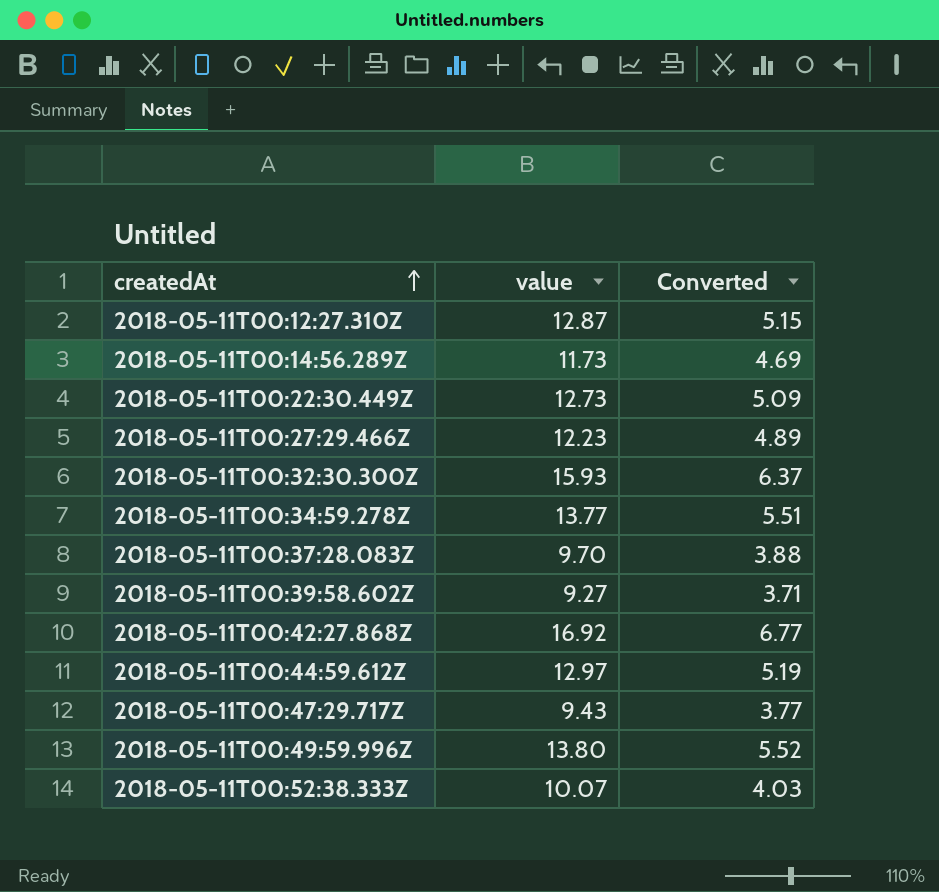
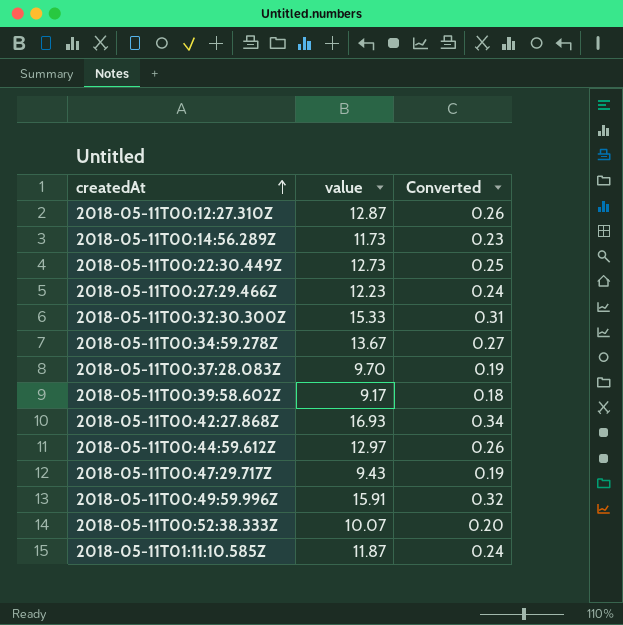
column Converted | formula: [value] * 0.4 -> [value] * 0.02
2018-05-11T00:32:30.300Z | value: 15.93 -> 15.33
2018-05-11T00:34:59.278Z | value: 13.77 -> 13.67
2018-05-11T00:39:58.602Z | value: 9.27 -> 9.17
2018-05-11T00:42:27.868Z | value: 16.92 -> 16.93
2018-05-11T00:49:59.996Z | value: 13.80 -> 15.91
row 2018-05-11T01:11:10.585Z: none -> 11.87 | 0.24

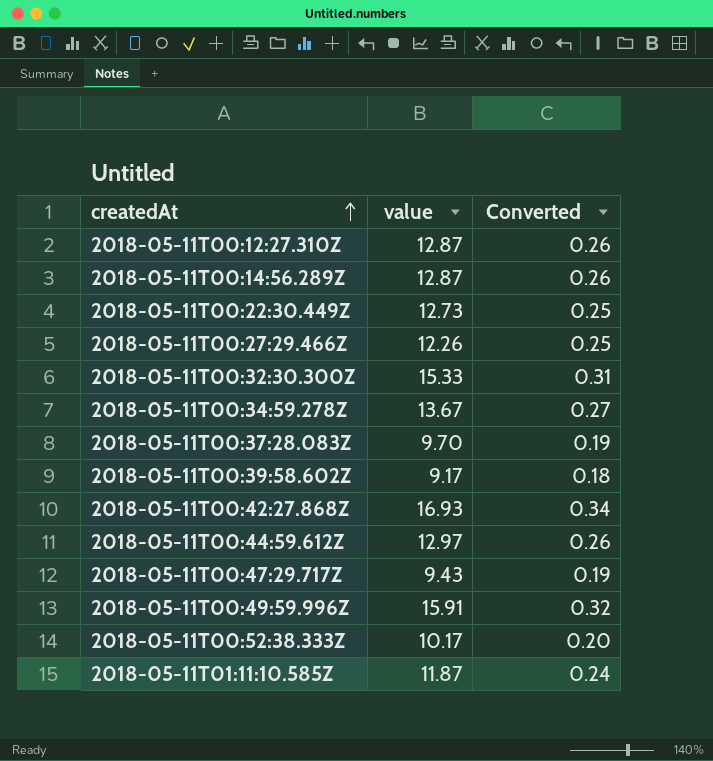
2018-05-11T00:14:56.289Z | value: 11.73 -> 12.87
2018-05-11T00:14:56.289Z | Converted: 0.23 -> 0.26
2018-05-11T00:27:29.466Z | value: 12.23 -> 12.26
2018-05-11T00:27:29.466Z | Converted: 0.24 -> 0.25
2018-05-11T00:52:38.333Z | value: 10.07 -> 10.17

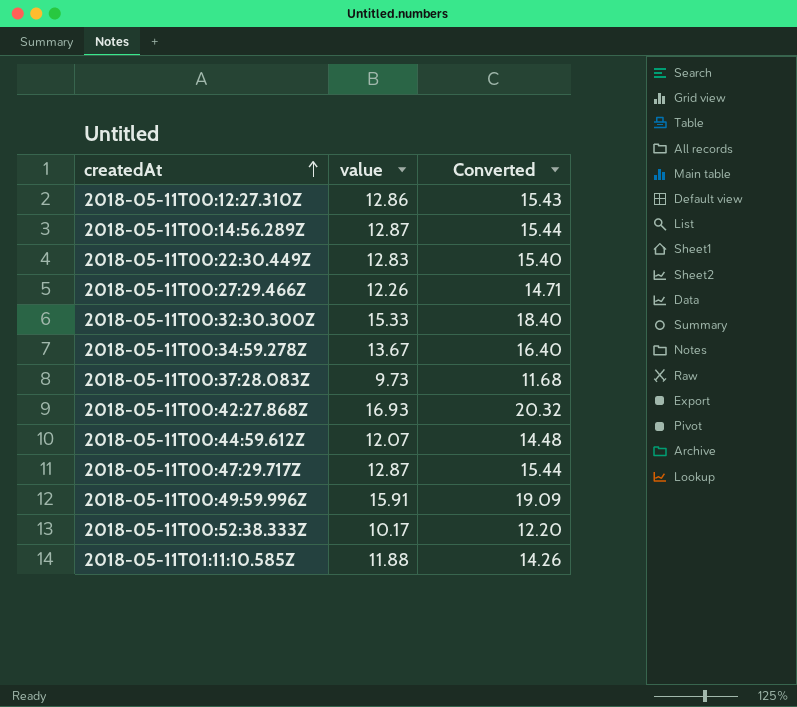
column Converted | formula: [value] * 0.02 -> [value] * 1.2
row 2018-05-11T00:39:58.602Z: 9.17 | 0.18 -> none
2018-05-11T00:12:27.310Z | value: 12.87 -> 12.86
2018-05-11T00:22:30.449Z | value: 12.73 -> 12.83
2018-05-11T00:37:28.083Z | value: 9.70 -> 9.73
2018-05-11T00:44:59.612Z | value: 12.97 -> 12.07
2018-05-11T00:47:29.717Z | value: 9.43 -> 12.87
2018-05-11T01:11:10.585Z | value: 11.87 -> 11.88

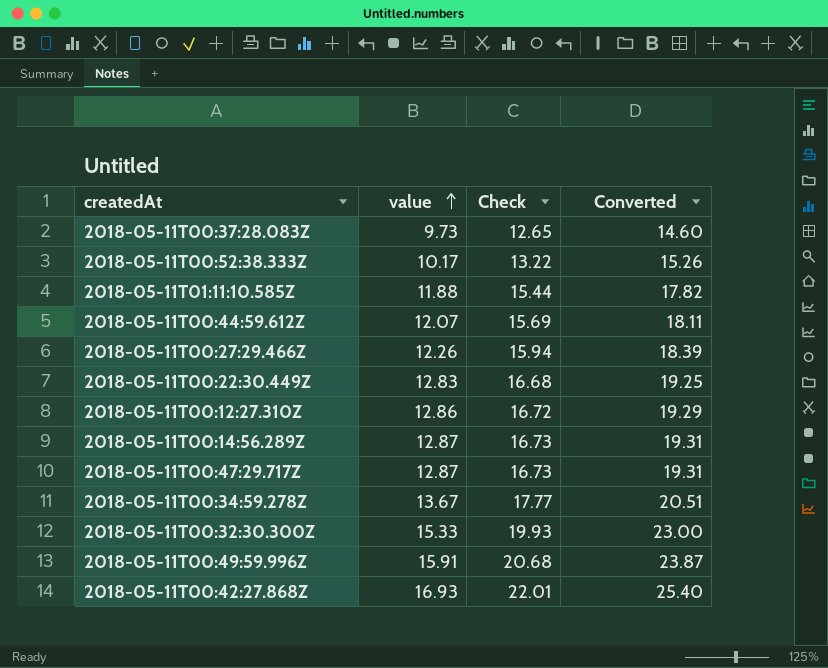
row order: createdAt ascending -> value ascending
column Check | formula: none -> [value] * 1.3
column Converted | formula: [value] * 1.2 -> [value] * 1.5

